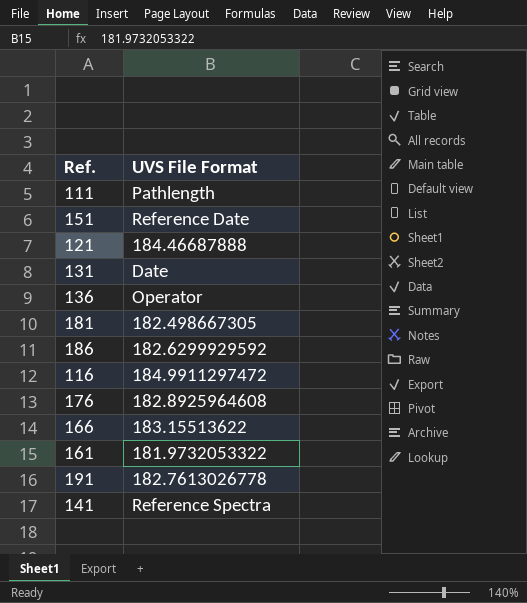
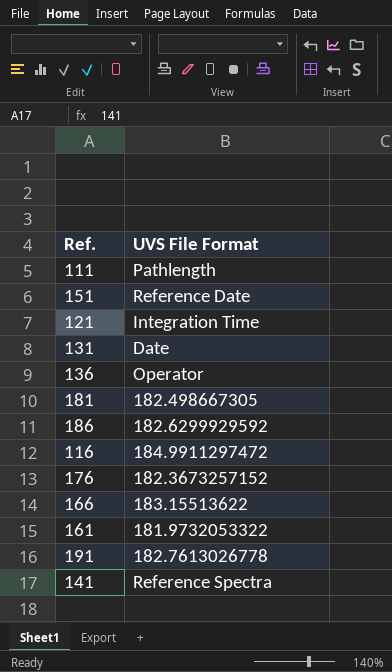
121 | UVS File Format: 184.46687888 -> Integration Time
176 | UVS File Format: 182.8925964608 -> 182.3673257152

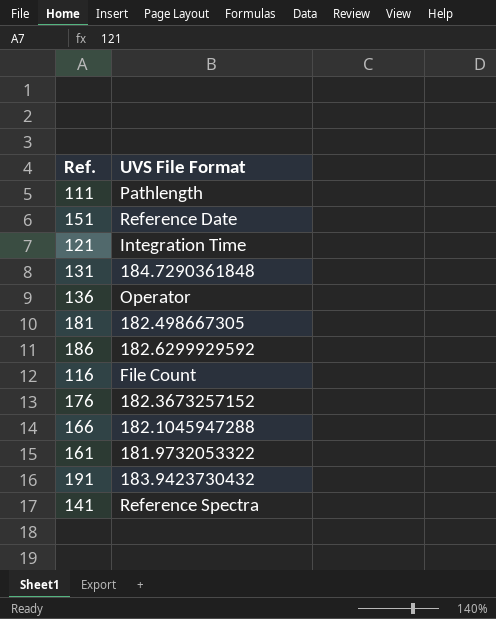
131 | UVS File Format: Date -> 184.7290361848
116 | UVS File Format: 184.9911297472 -> File Count
166 | UVS File Format: 183.15513622 -> 182.1045947288
191 | UVS File Format: 182.7613026778 -> 183.9423730432

